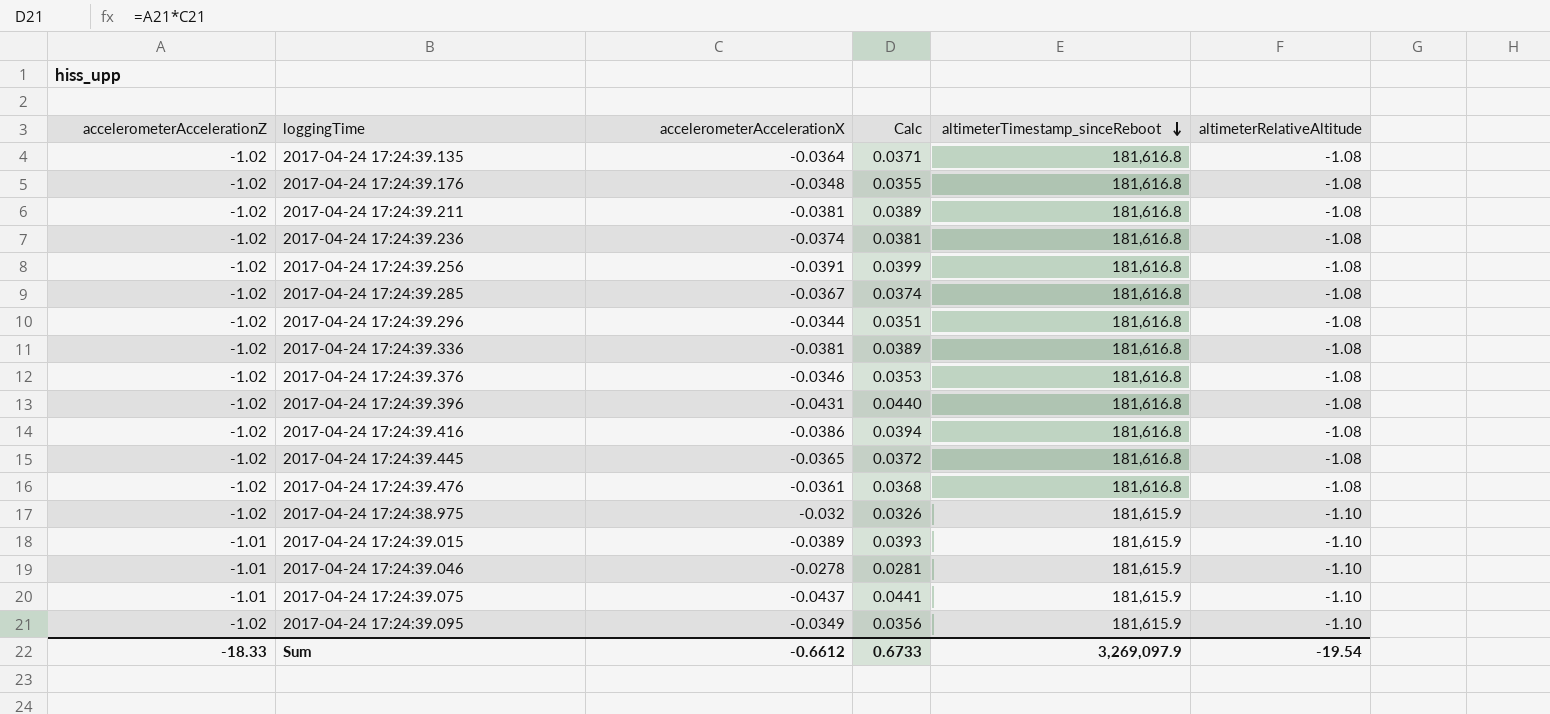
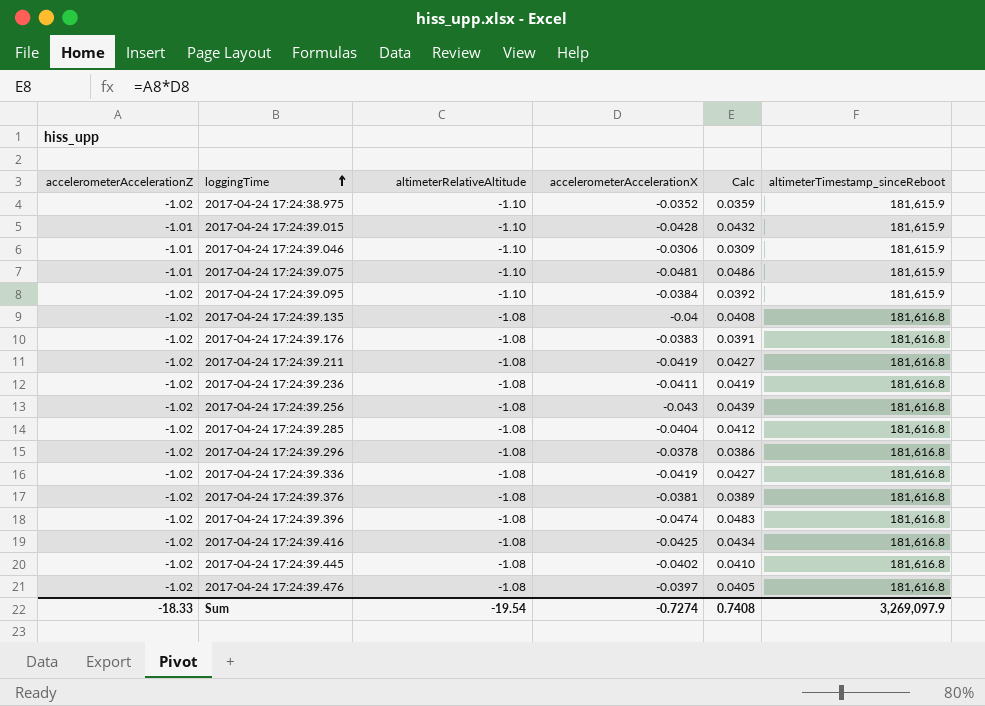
row order: altimeterTimestamp_sinceReboot descending -> loggingTime ascending
column altimeterRelativeAltitude | position: 6 -> 3
2017-04-24 17:24:38.975 | accelerometerAccelerationX: -0.032 -> -0.0352
2017-04-24 17:24:38.975 | Calc: 0.0326 -> 0.0359
2017-04-24 17:24:39.015 | accelerometerAccelerationX: -0.0389 -> -0.0428
2017-04-24 17:24:39.015 | Calc: 0.0393 -> 0.0432
2017-04-24 17:24:39.046 | accelerometerAccelerationX: -0.0278 -> -0.0306
2017-04-24 17:24:39.046 | Calc: 0.0281 -> 0.0309
2017-04-24 17:24:39.075 | accelerometerAccelerationX: -0.0437 -> -0.0481
2017-04-24 17:24:39.075 | Calc: 0.0441 -> 0.0486
2017-04-24 17:24:39.095 | accelerometerAccelerationX: -0.0349 -> -0.0384
2017-04-24 17:24:39.095 | Calc: 0.0356 -> 0.0392
2017-04-24 17:24:39.135 | accelerometerAccelerationX: -0.0364 -> -0.04
2017-04-24 17:24:39.135 | Calc: 0.0371 -> 0.0408
2017-04-24 17:24:39.176 | accelerometerAccelerationX: -0.0348 -> -0.0383
2017-04-24 17:24:39.176 | Calc: 0.0355 -> 0.0391
2017-04-24 17:24:39.211 | accelerometerAccelerationX: -0.0381 -> -0.0419
2017-04-24 17:24:39.211 | Calc: 0.0389 -> 0.0427
2017-04-24 17:24:39.236 | accelerometerAccelerationX: -0.0374 -> -0.0411
2017-04-24 17:24:39.236 | Calc: 0.0381 -> 0.0419
2017-04-24 17:24:39.256 | accelerometerAccelerationX: -0.0391 -> -0.043
2017-04-24 17:24:39.256 | Calc: 0.0399 -> 0.0439
2017-04-24 17:24:39.285 | accelerometerAccelerationX: -0.0367 -> -0.0404
2017-04-24 17:24:39.285 | Calc: 0.0374 -> 0.0412
2017-04-24 17:24:39.296 | accelerometerAccelerationX: -0.0344 -> -0.0378
2017-04-24 17:24:39.296 | Calc: 0.0351 -> 0.0386
2017-04-24 17:24:39.336 | accelerometerAccelerationX: -0.0381 -> -0.0419
2017-04-24 17:24:39.336 | Calc: 0.0389 -> 0.0427
2017-04-24 17:24:39.376 | accelerometerAccelerationX: -0.0346 -> -0.0381
2017-04-24 17:24:39.376 | Calc: 0.0353 -> 0.0389
2017-04-24 17:24:39.396 | accelerometerAccelerationX: -0.0431 -> -0.0474
2017-04-24 17:24:39.396 | Calc: 0.0440 -> 0.0483
2017-04-24 17:24:39.416 | accelerometerAccelerationX: -0.0386 -> -0.0425
2017-04-24 17:24:39.416 | Calc: 0.0394 -> 0.0434
2017-04-24 17:24:39.445 | accelerometerAccelerationX: -0.0365 -> -0.0402
2017-04-24 17:24:39.445 | Calc: 0.0372 -> 0.0410
2017-04-24 17:24:39.476 | accelerometerAccelerationX: -0.0361 -> -0.0397
2017-04-24 17:24:39.476 | Calc: 0.0368 -> 0.0405
Sum | accelerometerAccelerationX: -0.6612 -> -0.7274
Sum | Calc: 0.6733 -> 0.7408

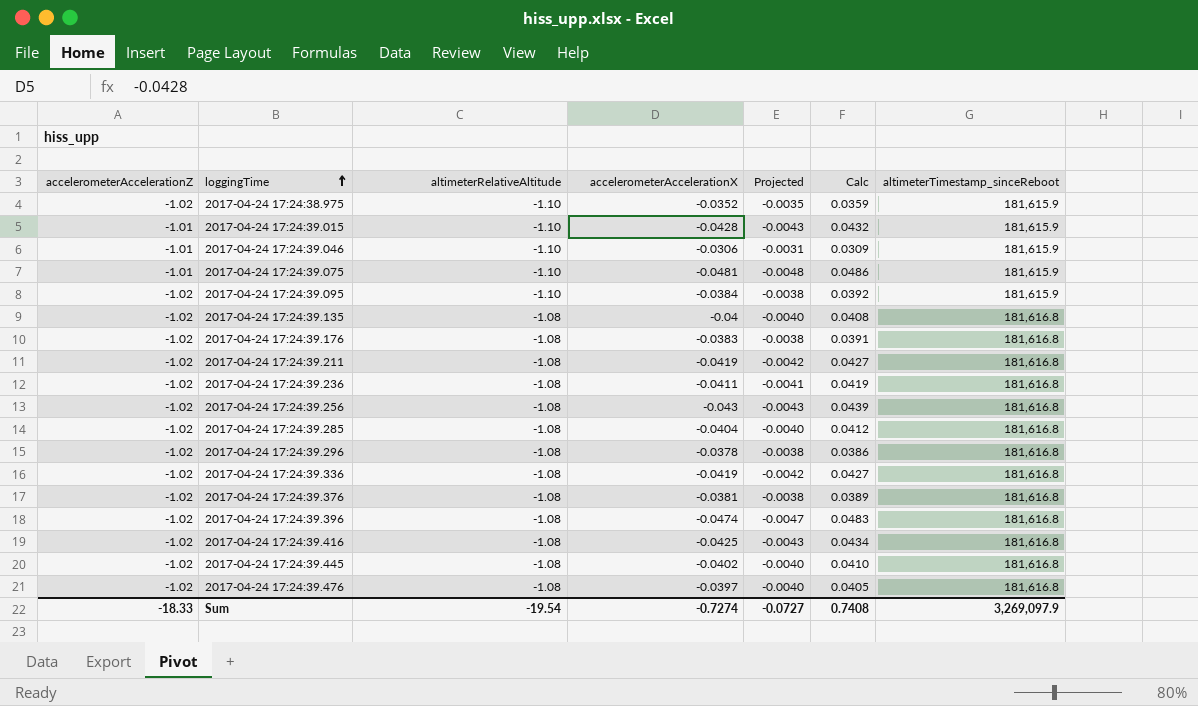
column Projected | formula: none -> [accelerometerAccelerationX] * 0.1

